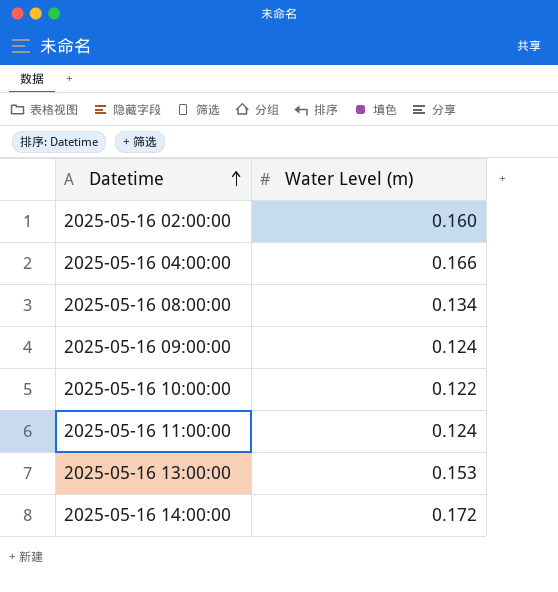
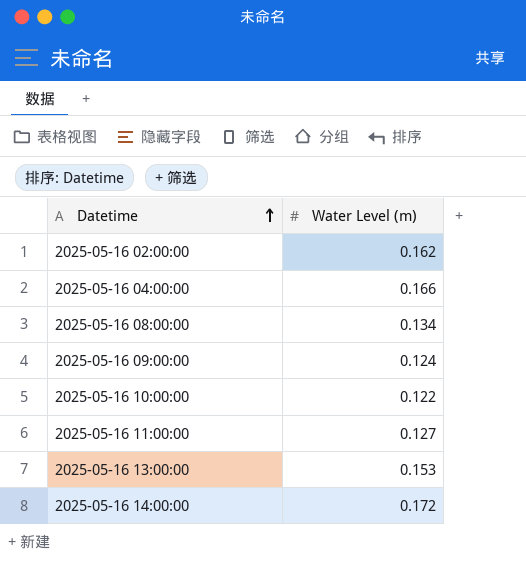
2025-05-16 02:00:00 | Water Level (m): 0.160 -> 0.162
2025-05-16 11:00:00 | Water Level (m): 0.124 -> 0.127

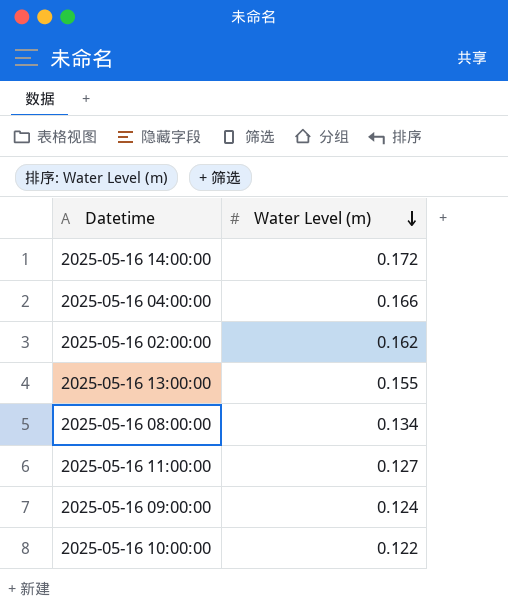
row order: Datetime ascending -> Water Level (m) descending
2025-05-16 13:00:00 | Water Level (m): 0.153 -> 0.155

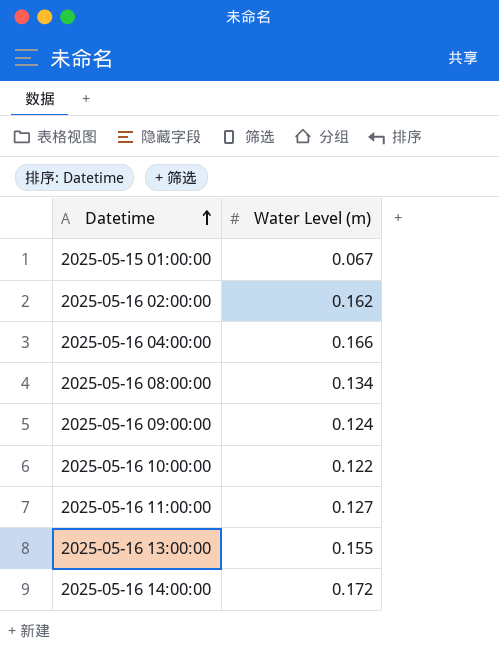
row order: Water Level (m) descending -> Datetime ascending
row 2025-05-15 01:00:00: none -> 0.067

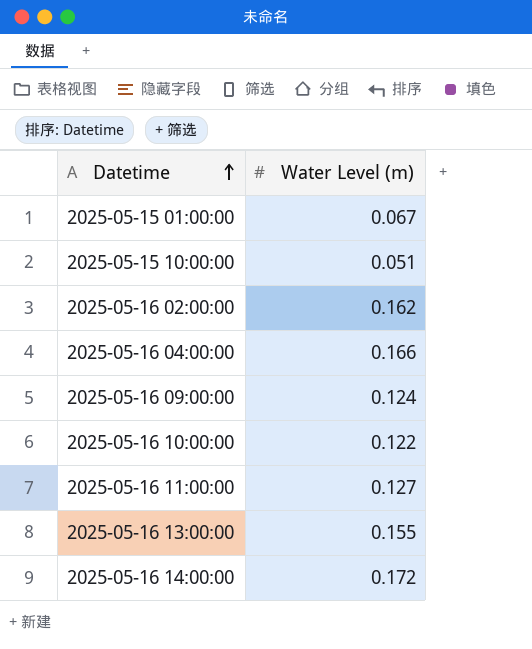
row 2025-05-16 08:00:00: 0.134 -> none
row 2025-05-15 10:00:00: none -> 0.051

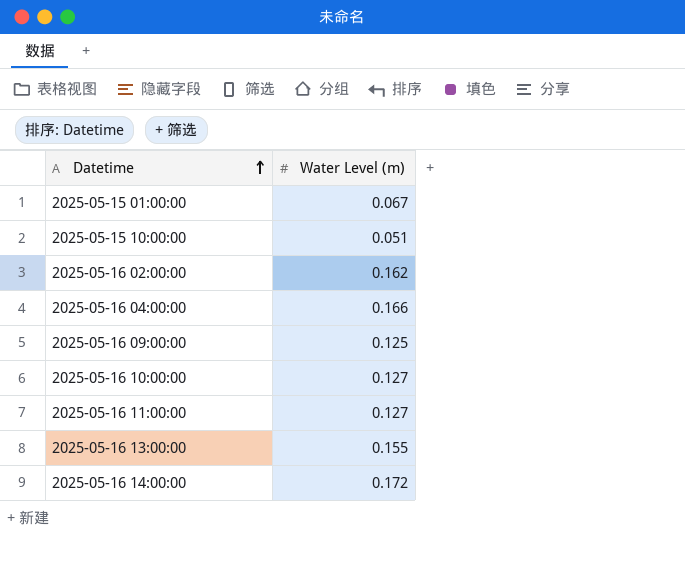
2025-05-16 09:00:00 | Water Level (m): 0.124 -> 0.125
2025-05-16 10:00:00 | Water Level (m): 0.122 -> 0.127

